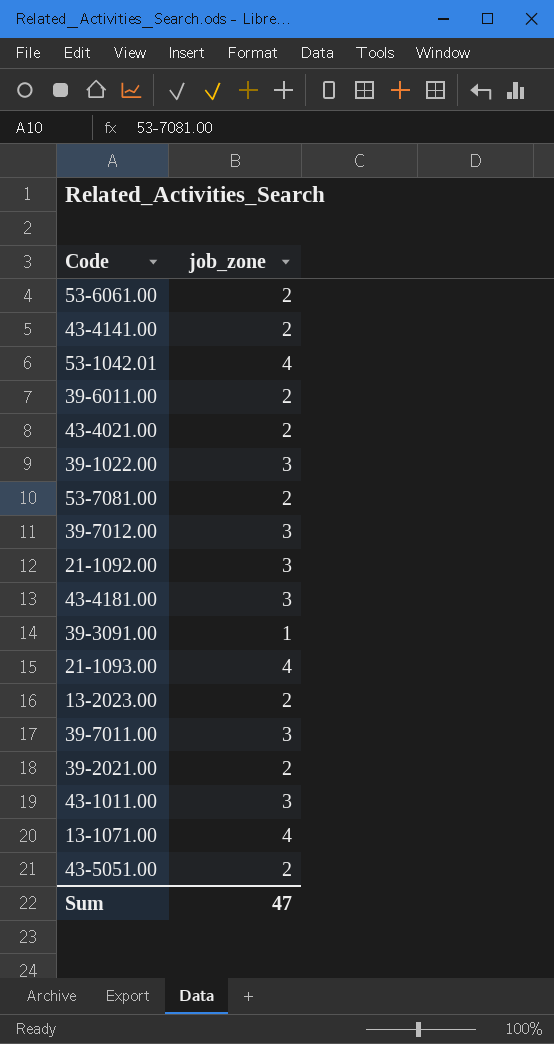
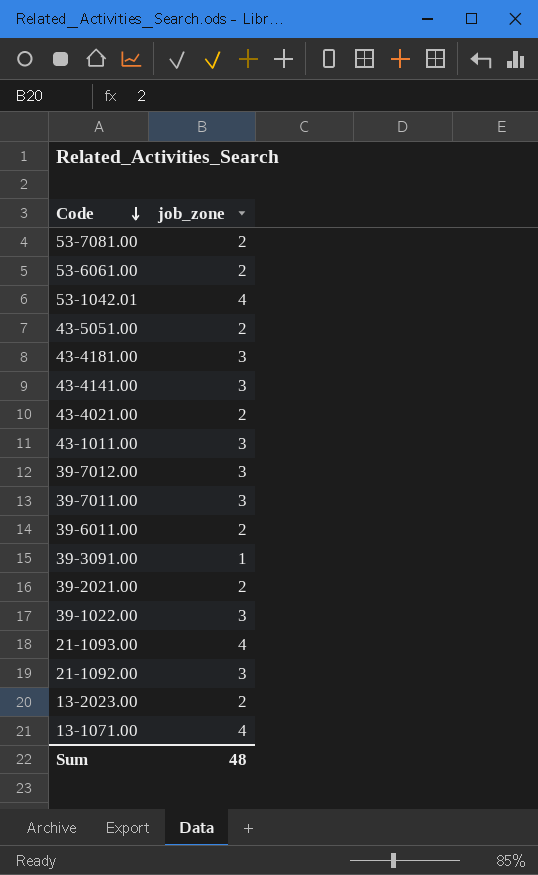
row order: none -> Code descending
43-4141.00 | job_zone: 2 -> 3
Sum | job_zone: 47 -> 48

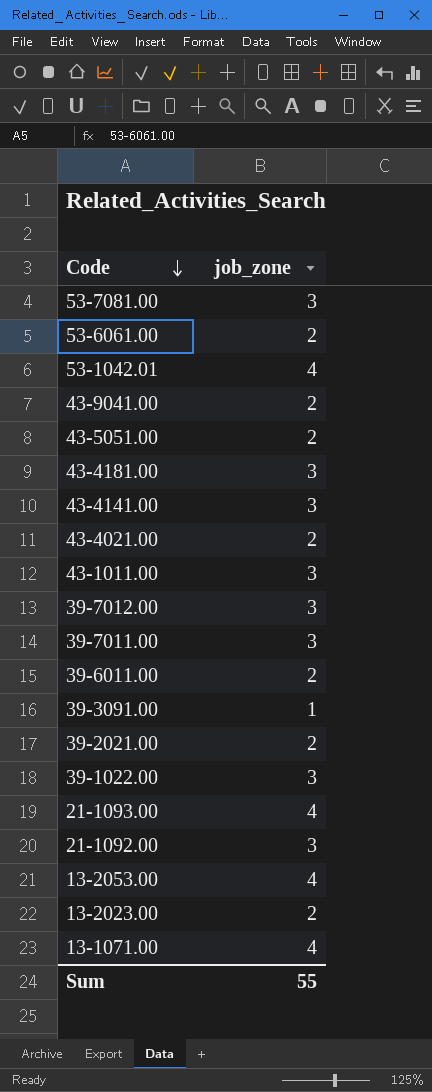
53-7081.00 | job_zone: 2 -> 3
row 43-9041.00: none -> 2
row 13-2053.00: none -> 4
Sum | job_zone: 48 -> 55

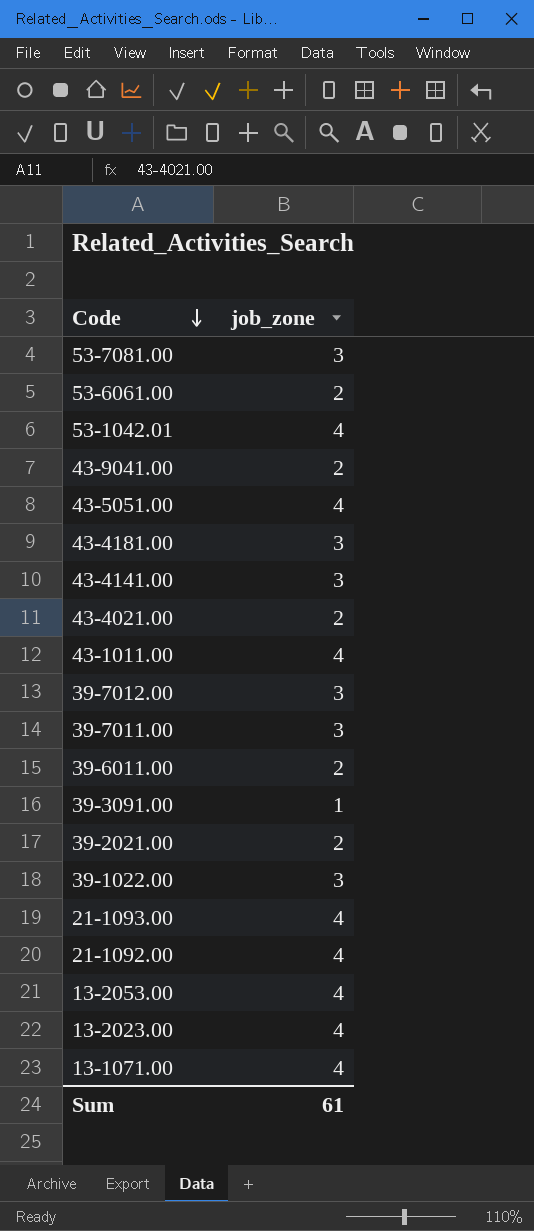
43-5051.00 | job_zone: 2 -> 4
43-1011.00 | job_zone: 3 -> 4
21-1092.00 | job_zone: 3 -> 4
13-2023.00 | job_zone: 2 -> 4
Sum | job_zone: 55 -> 61

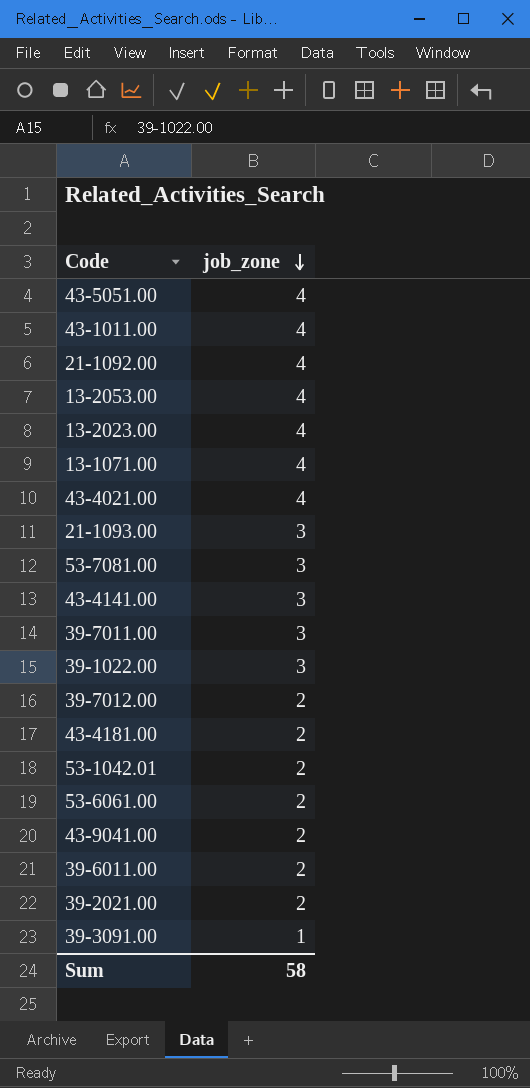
row order: Code descending -> job_zone descending
43-4021.00 | job_zone: 2 -> 4
21-1093.00 | job_zone: 4 -> 3
39-7012.00 | job_zone: 3 -> 2
43-4181.00 | job_zone: 3 -> 2
53-1042.01 | job_zone: 4 -> 2
Sum | job_zone: 61 -> 58

